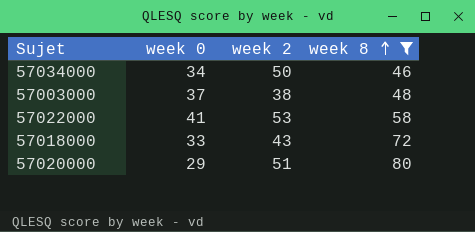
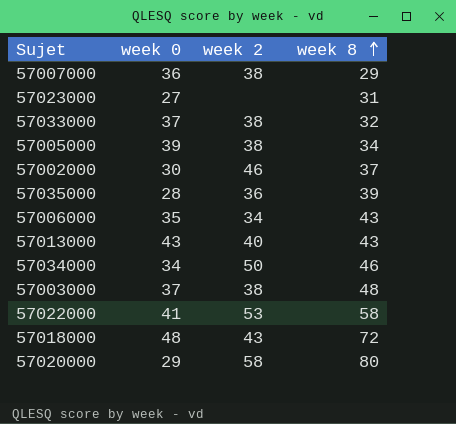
filter: week 8 >= 46 -> none
57018000 | week 0: 33 -> 48
57020000 | week 2: 51 -> 58

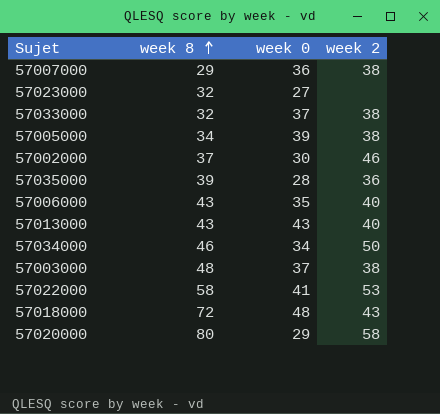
column week 8 | position: 4 -> 2
57023000 | week 8: 31 -> 32
57006000 | week 2: 34 -> 40

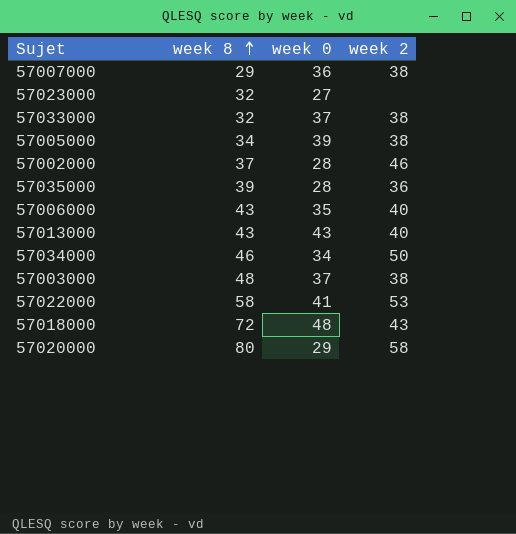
57002000 | week 0: 30 -> 28

